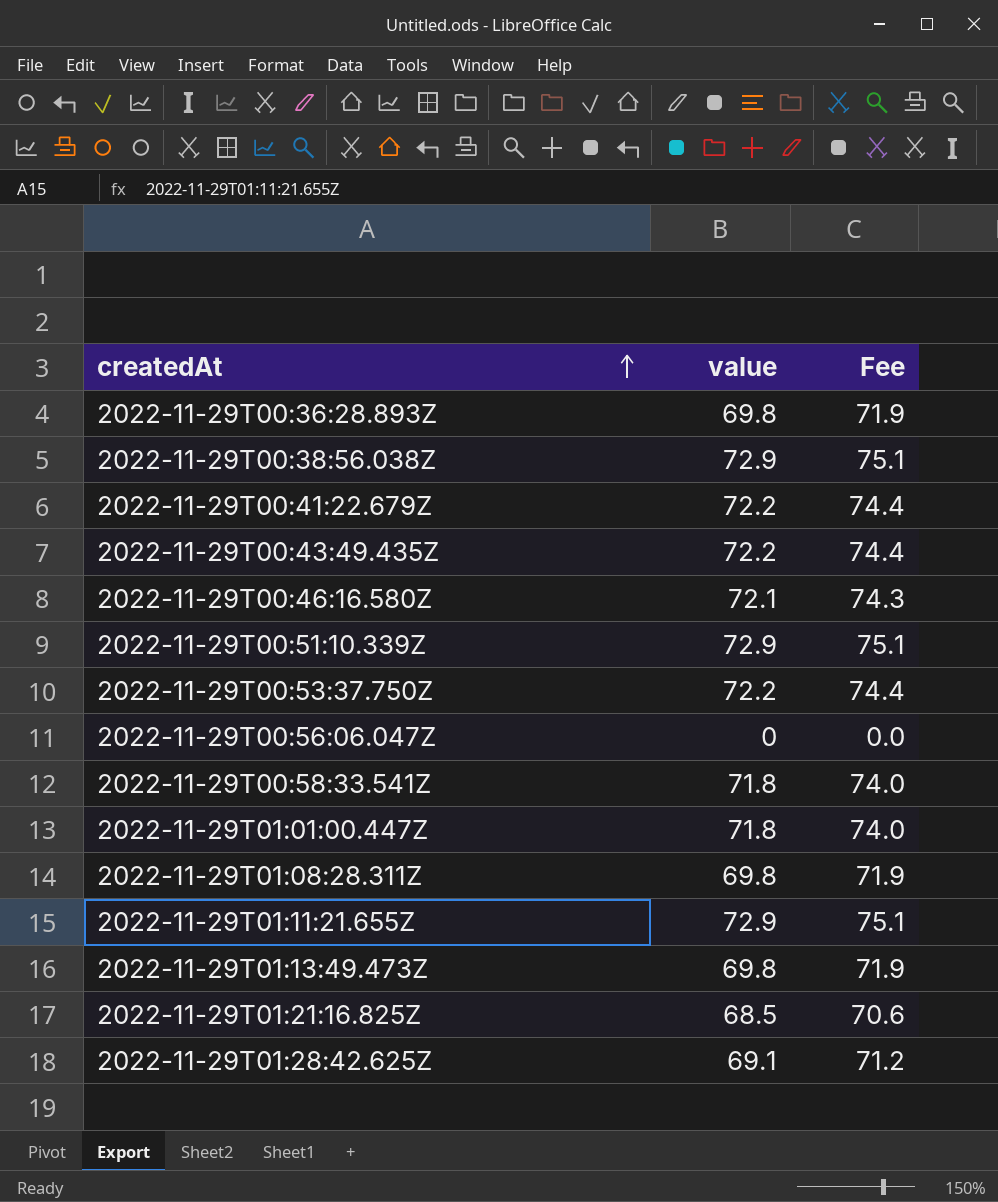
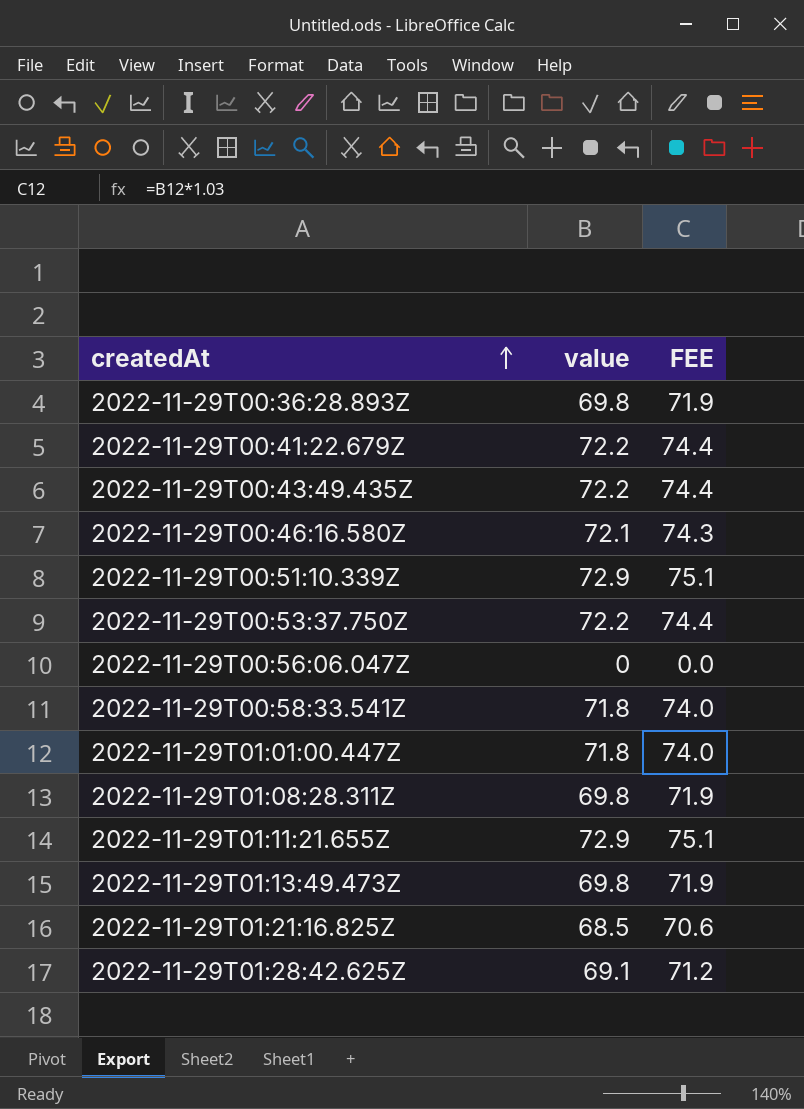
column name: Fee -> FEE
row 2022-11-29T00:38:56.038Z: 72.9 | 75.1 -> none

